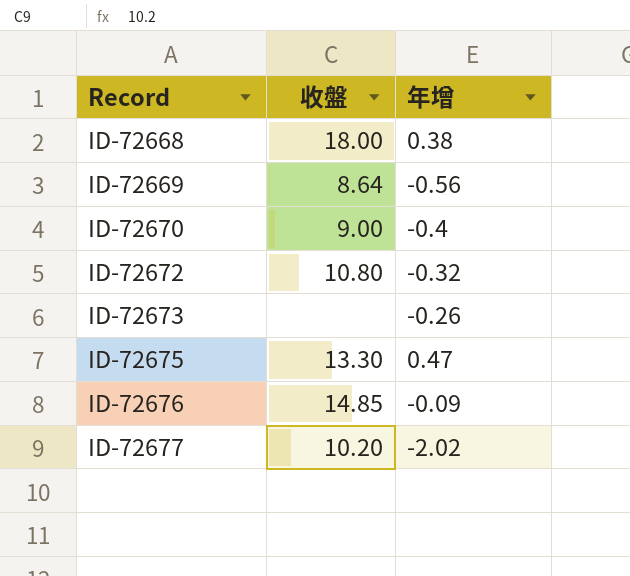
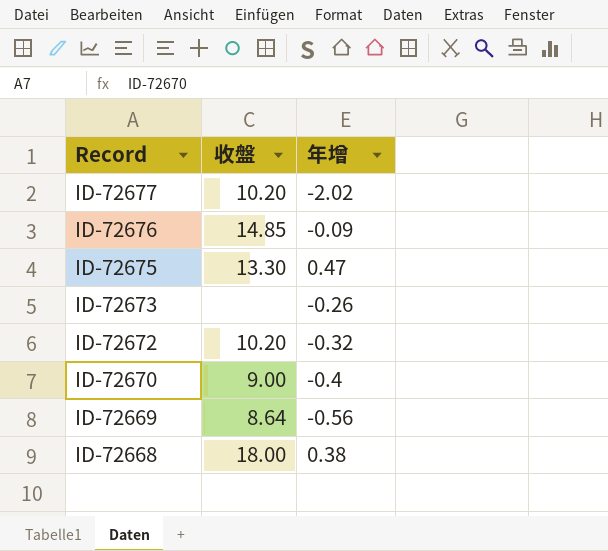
row order: Record ascending -> Record descending
ID-72672 | 收盤: 10.80 -> 10.20

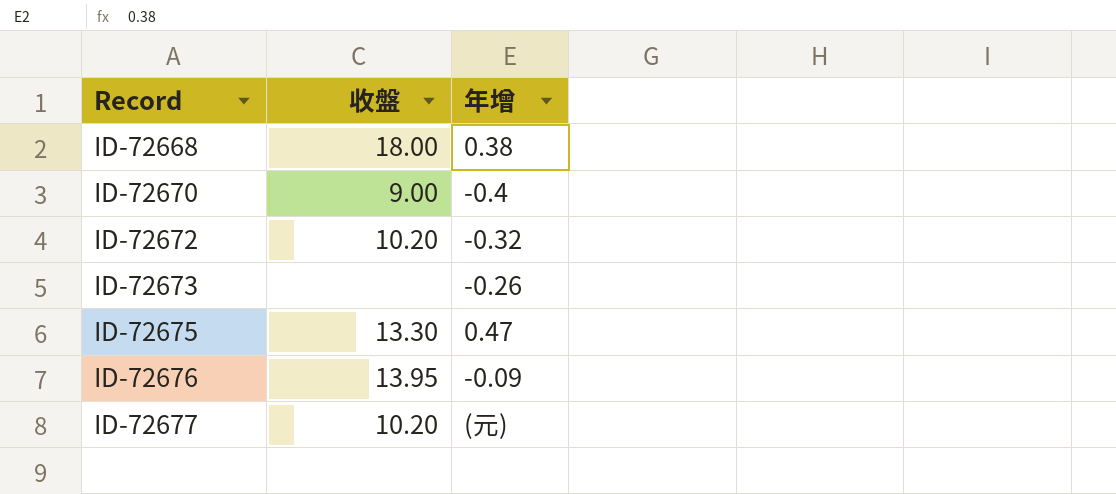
row order: Record descending -> Record ascending
row ID-72669: 8.64 | -0.56 -> none
ID-72676 | 收盤: 14.85 -> 13.95
ID-72677 | 年增: -2.02 -> (元)

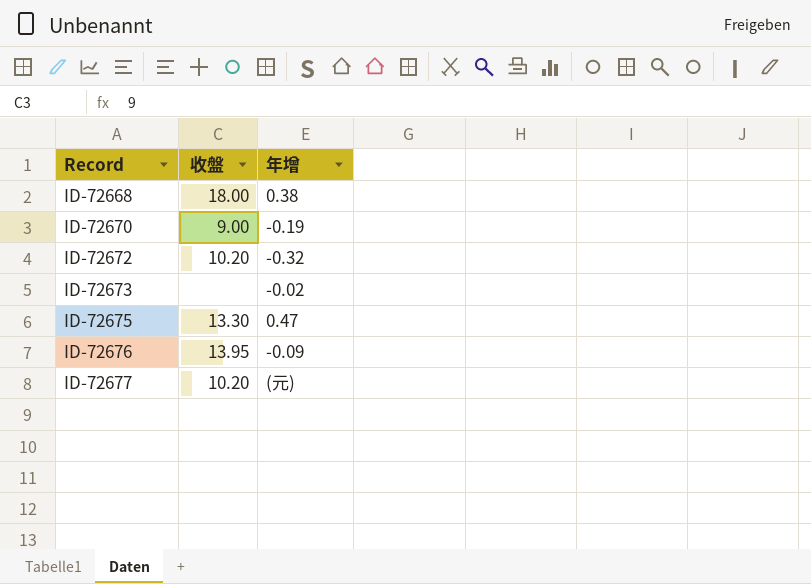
ID-72670 | 年增: -0.4 -> -0.19
ID-72673 | 年增: -0.26 -> -0.02

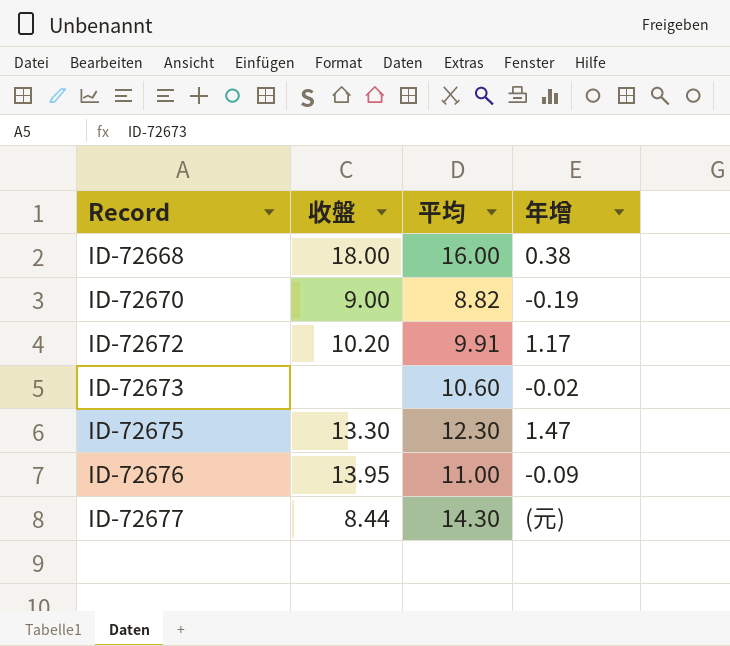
column 平均 | position: none -> 3
ID-72672 | 年增: -0.32 -> 1.17
ID-72675 | 年增: 0.47 -> 1.47
ID-72677 | 收盤: 10.20 -> 8.44

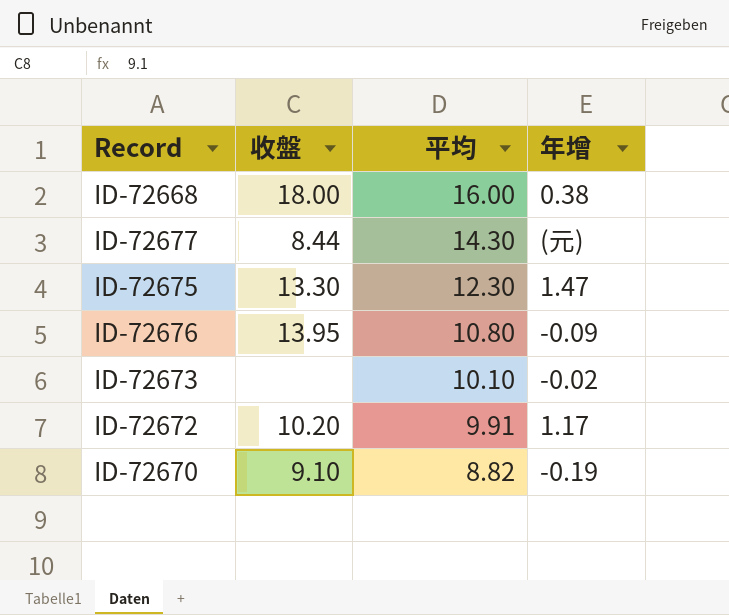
row order: Record ascending -> 平均 descending
ID-72676 | 平均: 11.00 -> 10.80
ID-72673 | 平均: 10.60 -> 10.10
ID-72670 | 收盤: 9.00 -> 9.10

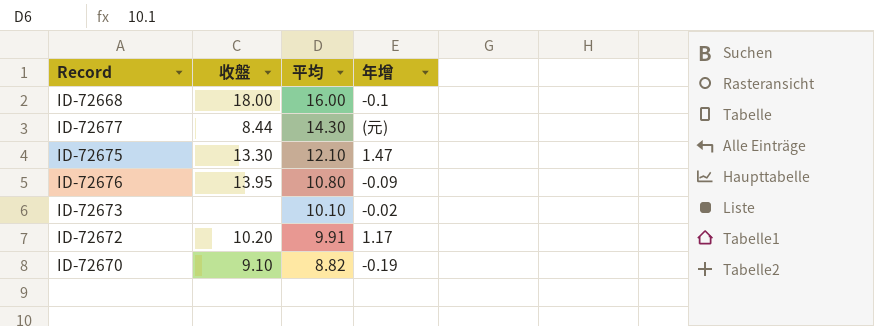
ID-72668 | 年增: 0.38 -> -0.1
ID-72675 | 平均: 12.30 -> 12.10

